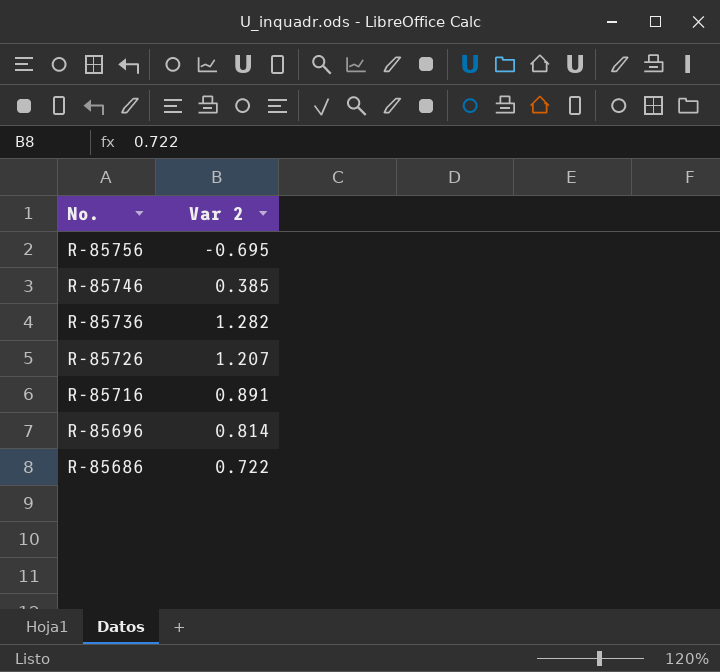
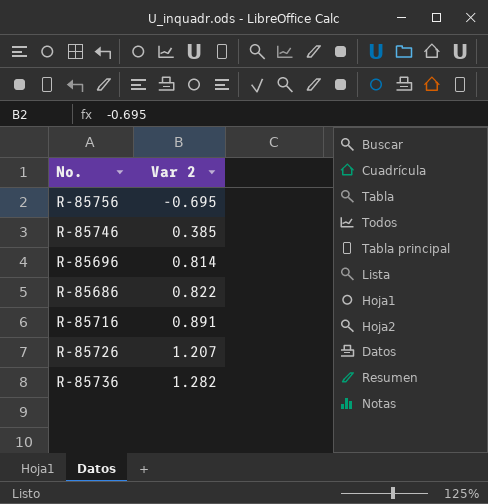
row order: No. descending -> Var 2 ascending
R-85686 | Var 2: 0.722 -> 0.822

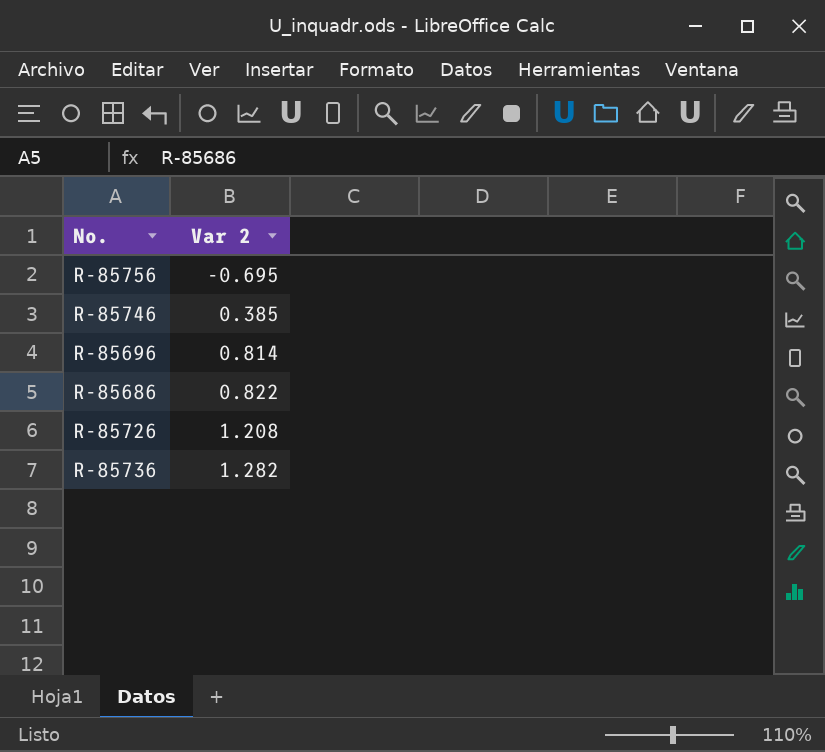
row R-85716: 0.891 -> none
R-85726 | Var 2: 1.207 -> 1.208

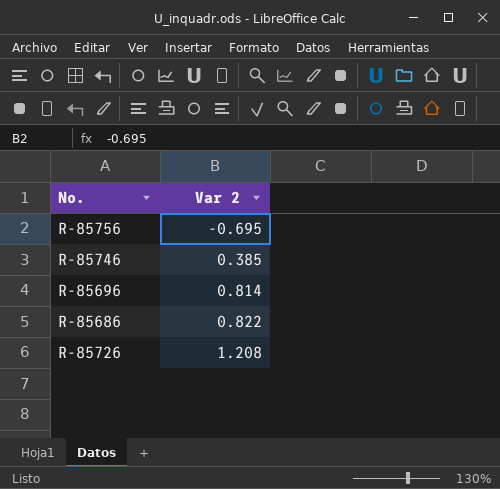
row R-85736: 1.282 -> none

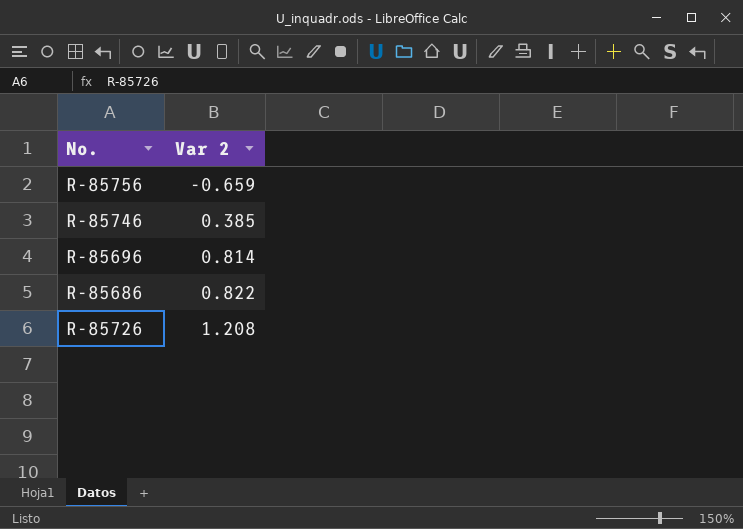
R-85756 | Var 2: -0.695 -> -0.659

